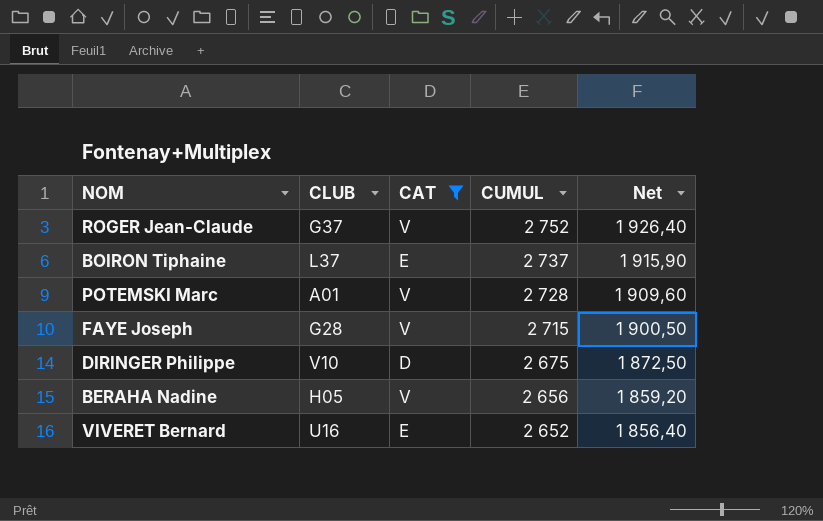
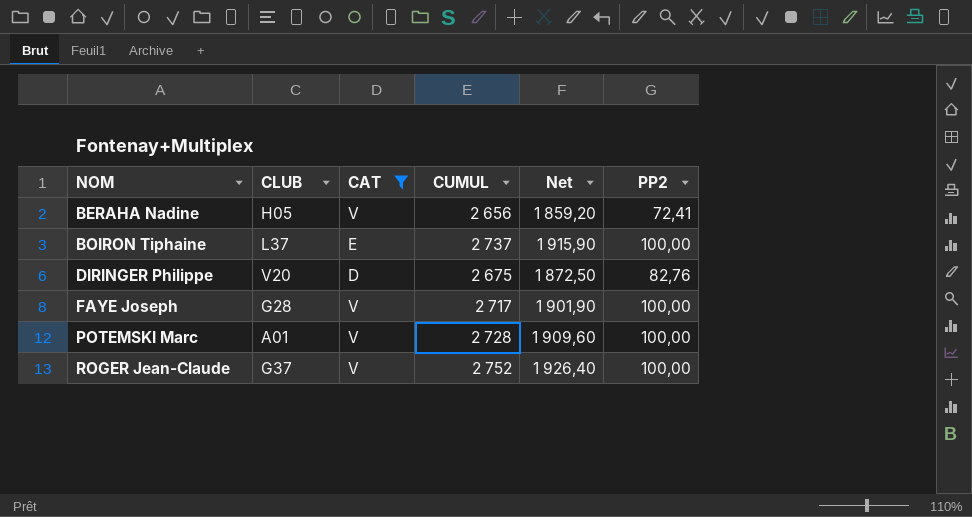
row order: CUMUL descending -> NOM ascending
column PP2 | position: none -> 6
row VIVERET Bernard: U16 | E | 2 652 | 1 856,40 -> none
DIRINGER Philippe | CLUB: V10 -> V20
FAYE Joseph | CUMUL: 2 715 -> 2 717
FAYE Joseph | Net: 1 900,50 -> 1 901,90

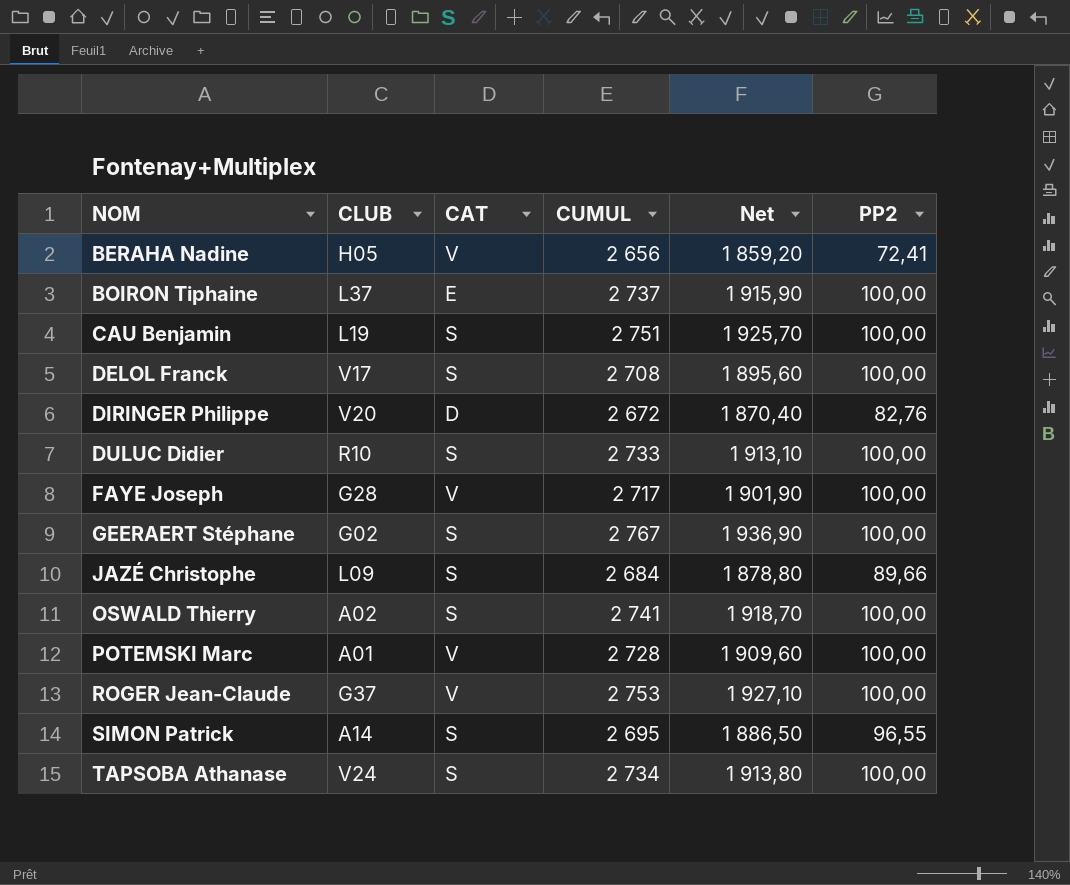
filter: CAT != S -> none
DIRINGER Philippe | CUMUL: 2 675 -> 2 672
DIRINGER Philippe | Net: 1 872,50 -> 1 870,40
ROGER Jean-Claude | CUMUL: 2 752 -> 2 753
ROGER Jean-Claude | Net: 1 926,40 -> 1 927,10

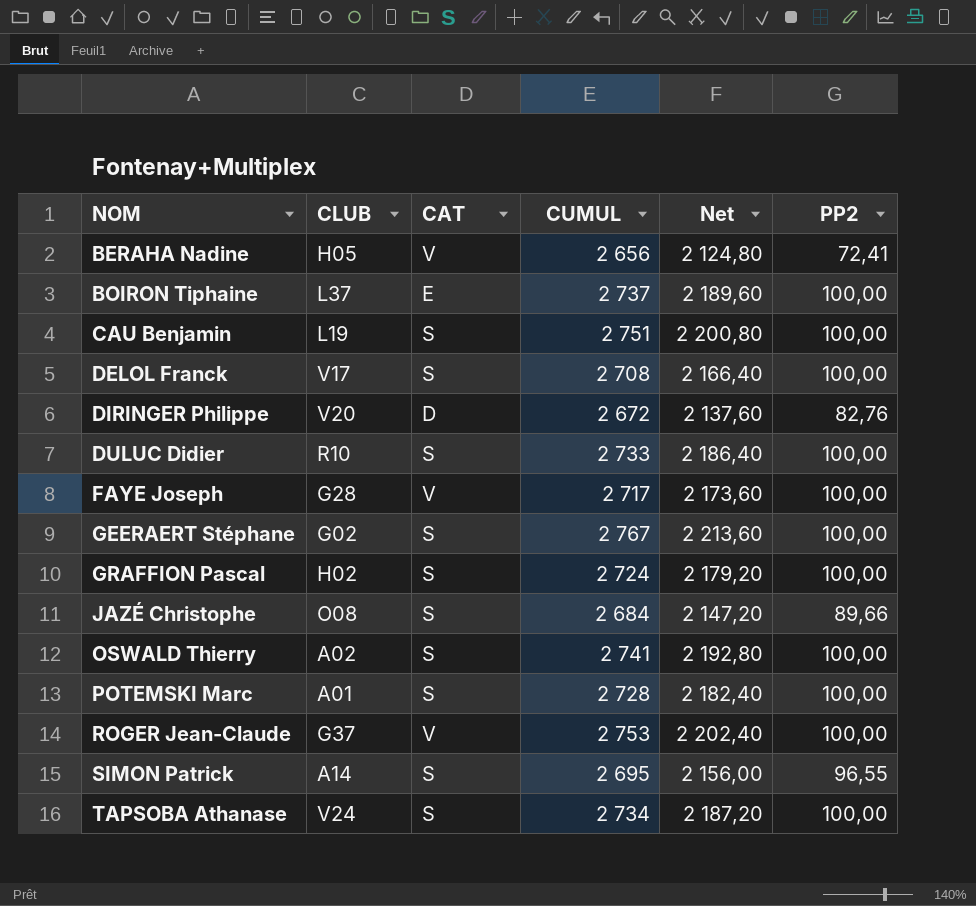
column Net | formula: [CUMUL] * 0,7 -> [CUMUL] * 0,8
row GRAFFION Pascal: none -> H02 | S | 2 724 | 2 179,20 | 100,00
JAZÉ Christophe | CLUB: L09 -> O08
POTEMSKI Marc | CAT: V -> S

